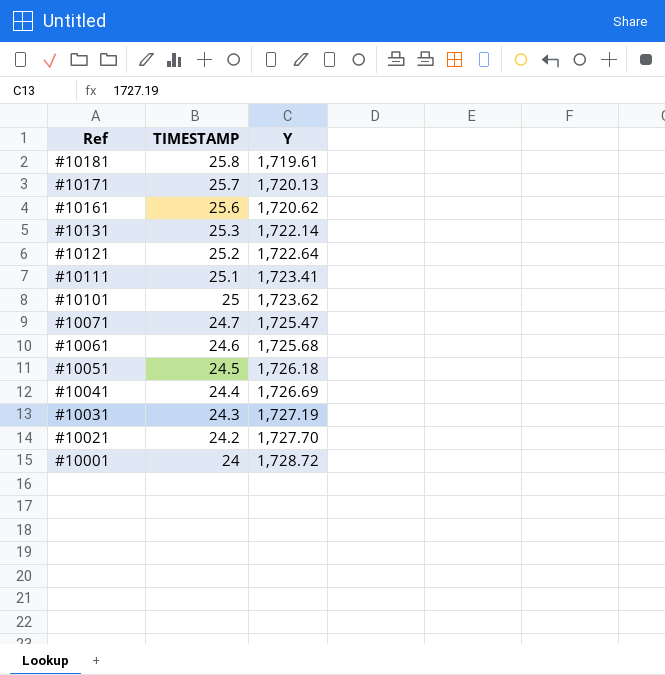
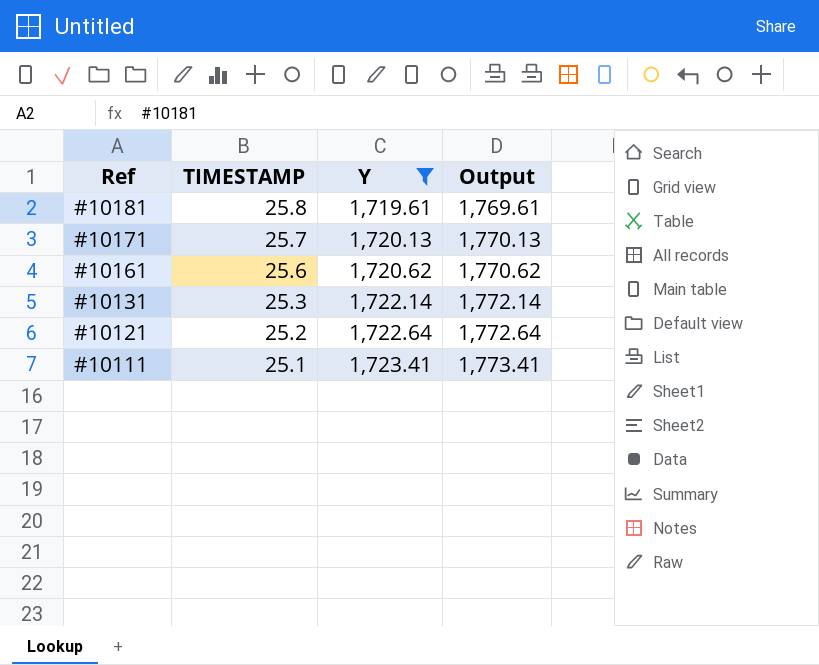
filter: none -> Y <= 1,723.41
column Output | formula: none -> [Y] + 50

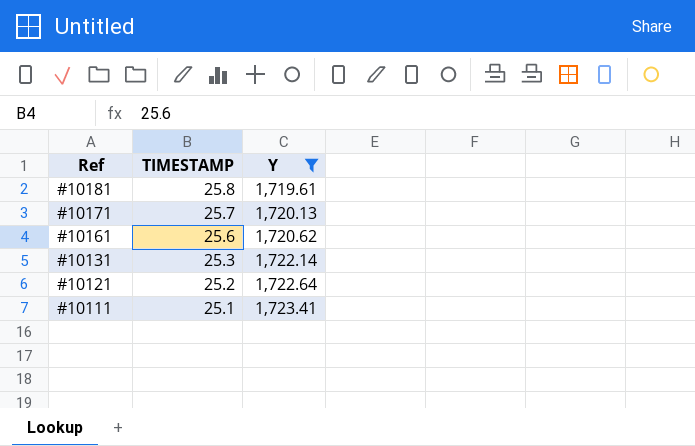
column Output | formula: [Y] + 50 -> none

